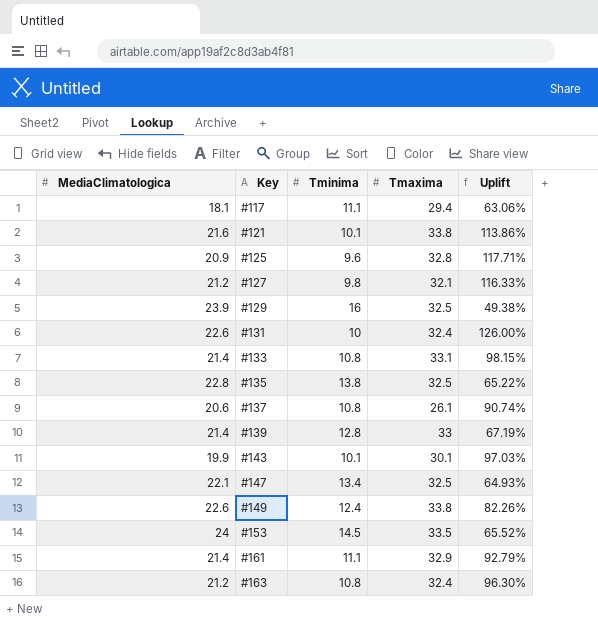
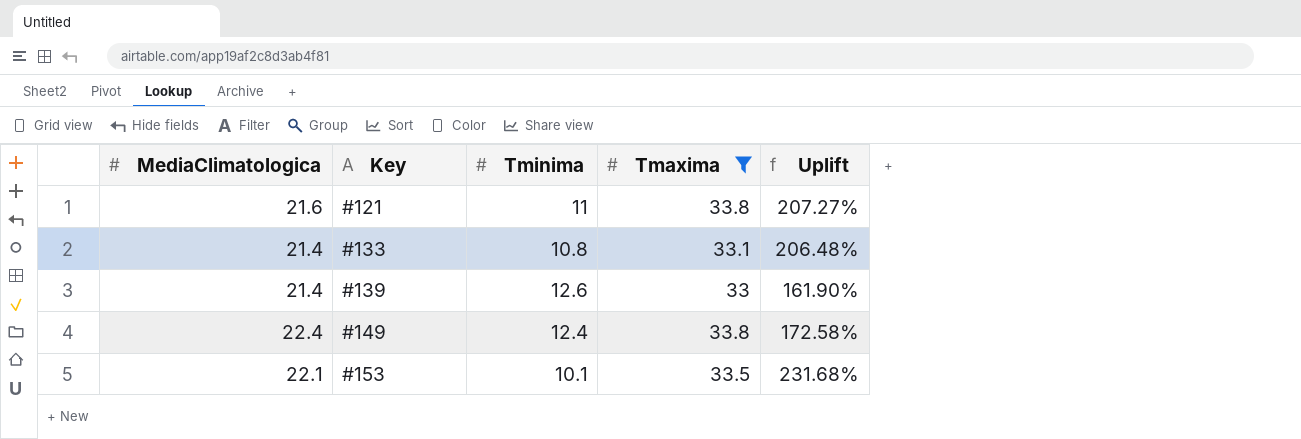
filter: none -> Tmaxima >= 33
column Uplift | formula: ([MediaClimatologica] - [Tminima]) / [Tminima] -> ([Tmaxima] - [Tminima]) / [Tminima]
#121 | Tminima: 10.1 -> 11
#139 | Tminima: 12.8 -> 12.6
#149 | MediaClimatologica: 22.6 -> 22.4
#153 | MediaClimatologica: 24 -> 22.1
#153 | Tminima: 14.5 -> 10.1

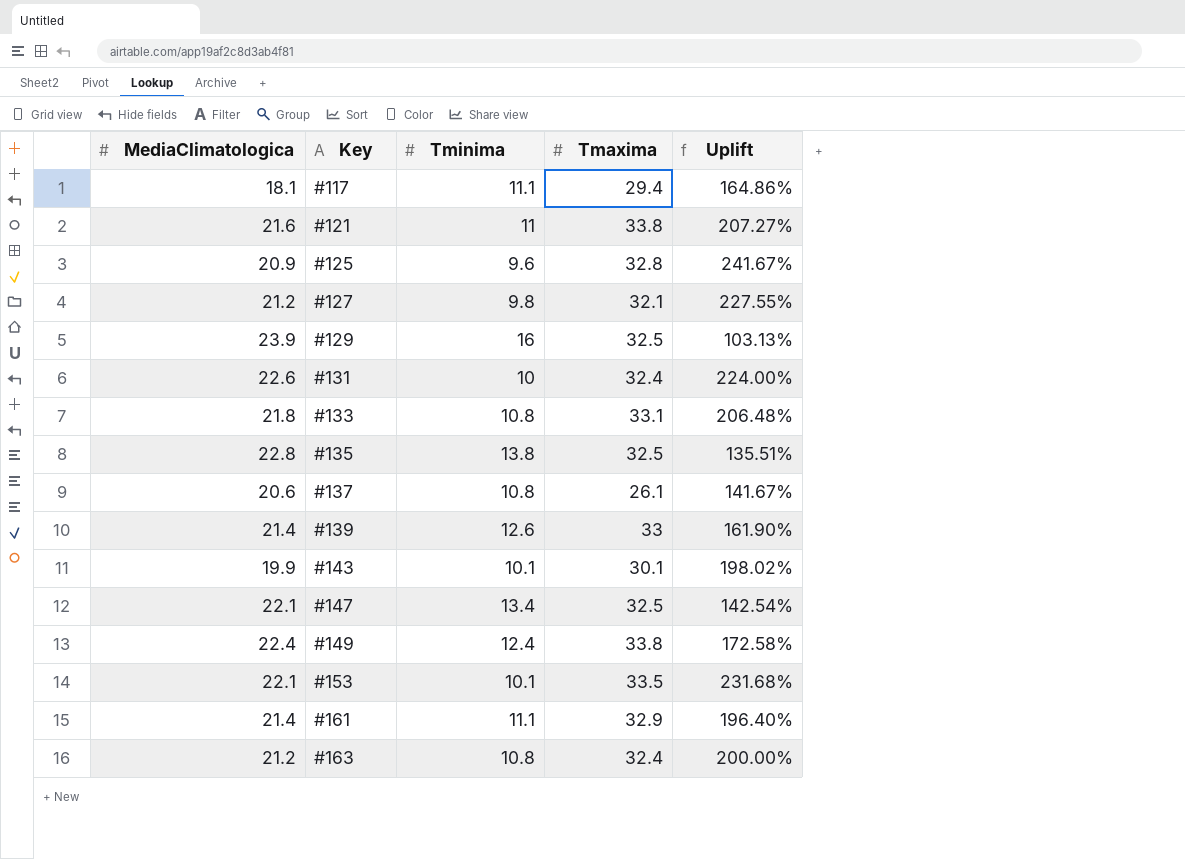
filter: Tmaxima >= 33 -> none
#133 | MediaClimatologica: 21.4 -> 21.8

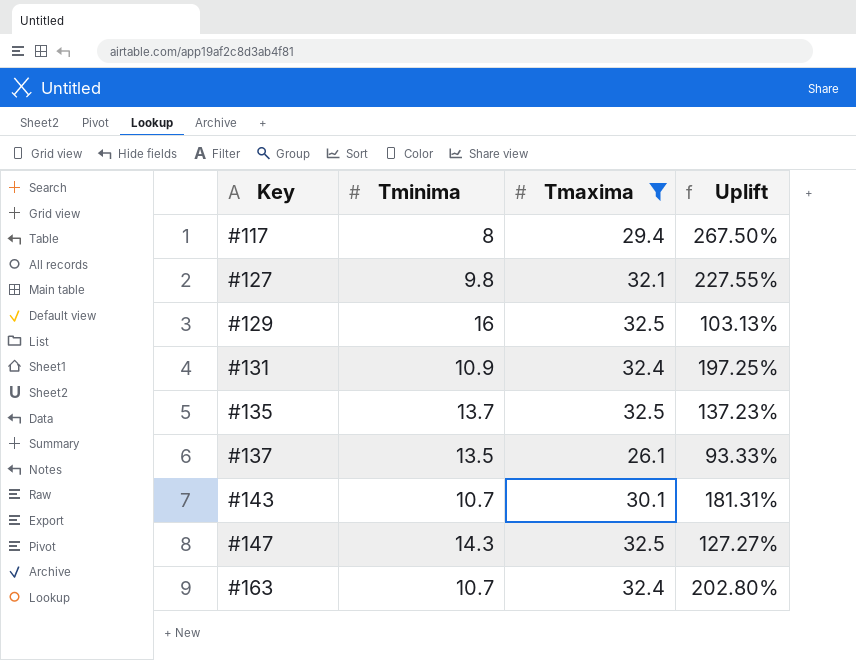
filter: none -> Tmaxima <= 32.5
column MediaClimatologica | position: 1 -> none
#117 | Tminima: 11.1 -> 8
#117 | Uplift: 164.86% -> 267.50%
#131 | Tminima: 10 -> 10.9
#131 | Uplift: 224.00% -> 197.25%
#135 | Tminima: 13.8 -> 13.7
#135 | Uplift: 135.51% -> 137.23%
#137 | Tminima: 10.8 -> 13.5
#137 | Uplift: 141.67% -> 93.33%
#143 | Tminima: 10.1 -> 10.7
#143 | Uplift: 198.02% -> 181.31%
#147 | Tminima: 13.4 -> 14.3
#147 | Uplift: 142.54% -> 127.27%
#163 | Tminima: 10.8 -> 10.7
#163 | Uplift: 200.00% -> 202.80%

